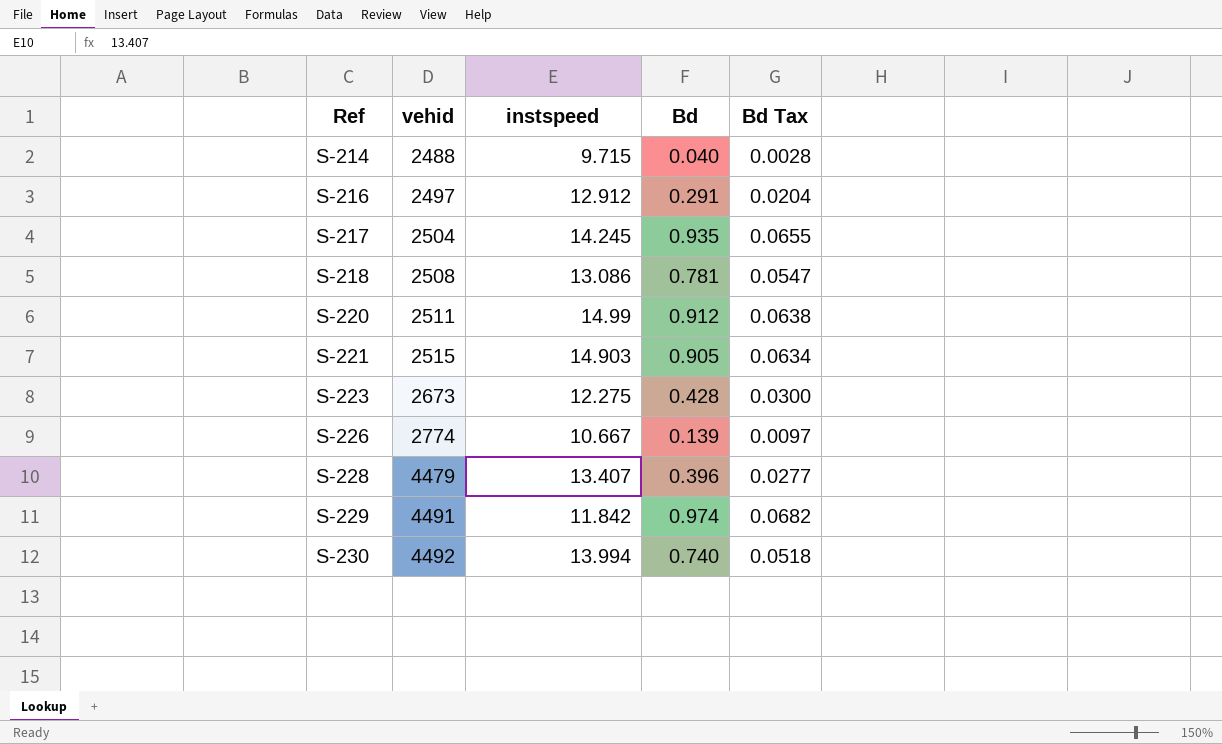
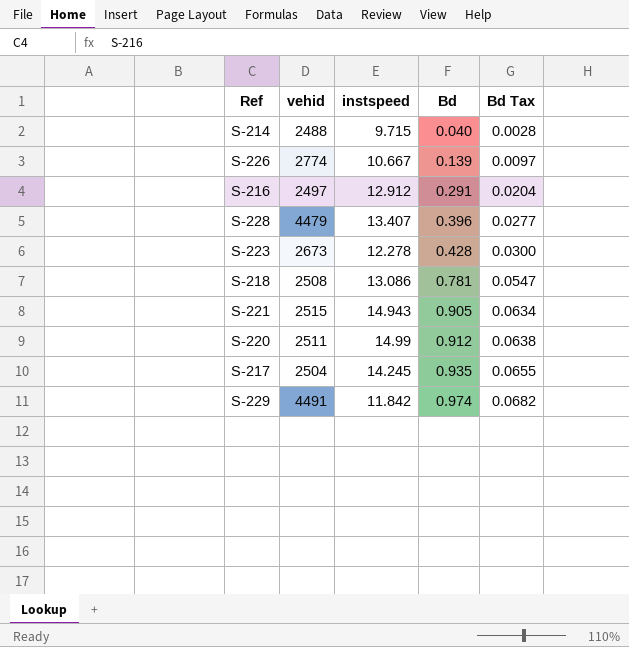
row order: Ref ascending -> Bd ascending
row S-230: 4492 | 13.994 | 0.740 | 0.0518 -> none
S-223 | instspeed: 12.275 -> 12.278
S-221 | instspeed: 14.903 -> 14.943

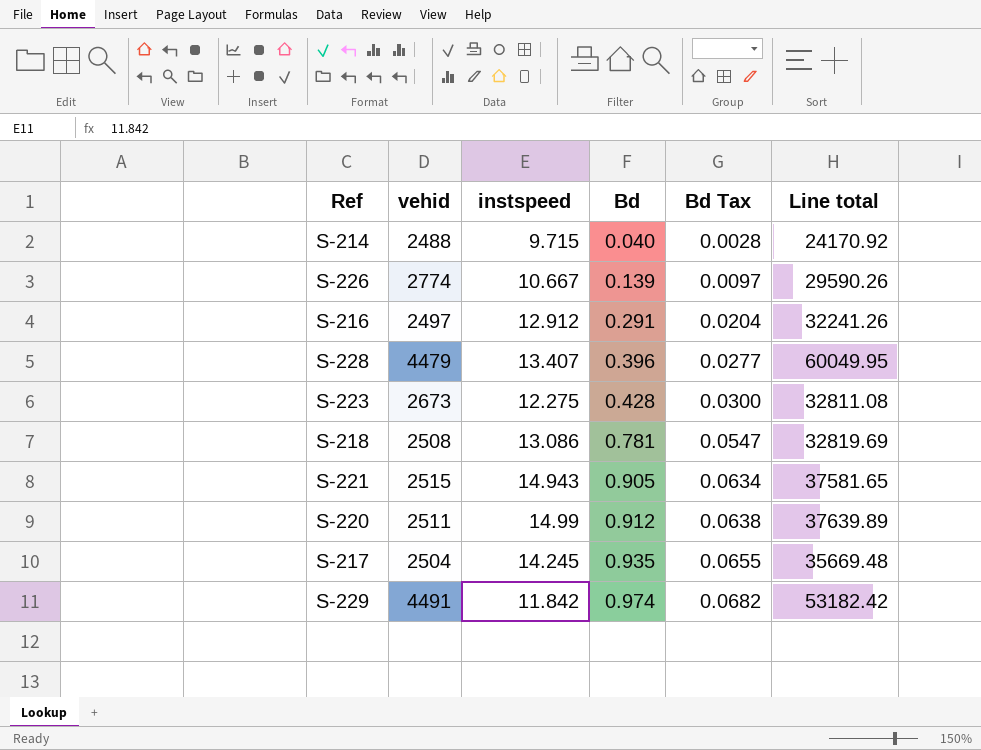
column Line total | formula: none -> [vehid] * [instspeed]
S-223 | instspeed: 12.278 -> 12.275

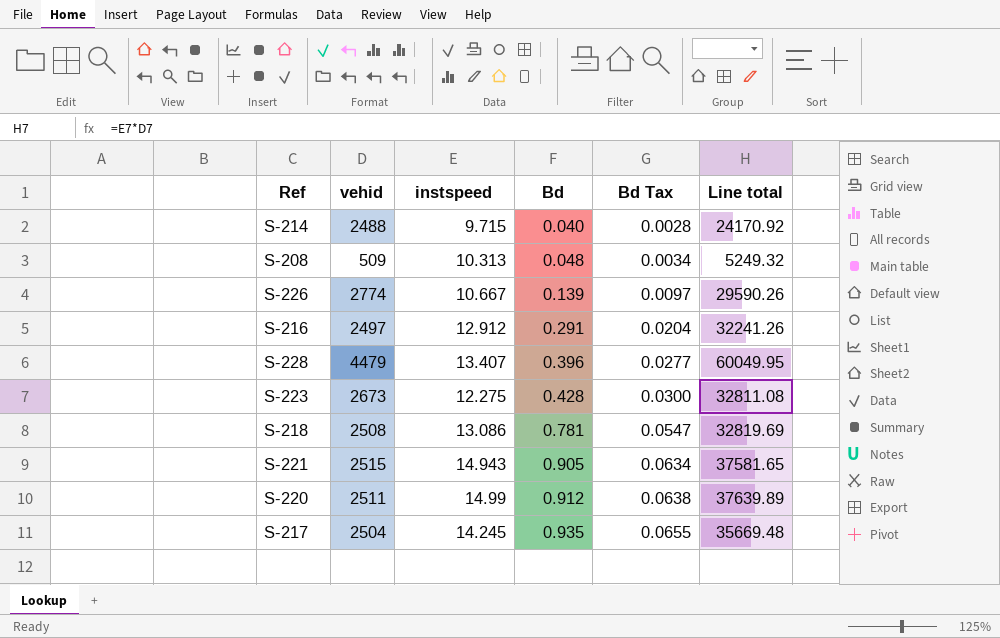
row S-229: 4491 | 11.842 | 0.974 | 0.0682 | 53182.42 -> none
row S-208: none -> 509 | 10.313 | 0.048 | 0.0034 | 5249.32

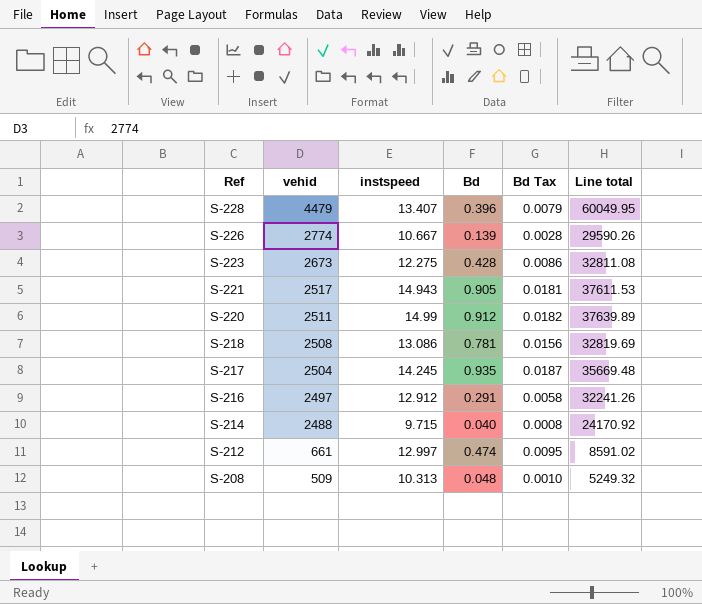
row order: Bd ascending -> Ref descending
column Bd Tax | formula: [Bd] * 0.07 -> [Bd] * 0.02
S-221 | vehid: 2515 -> 2517
S-221 | Line total: 37581.65 -> 37611.53
row S-212: none -> 661 | 12.997 | 0.474 | 0.0095 | 8591.02

